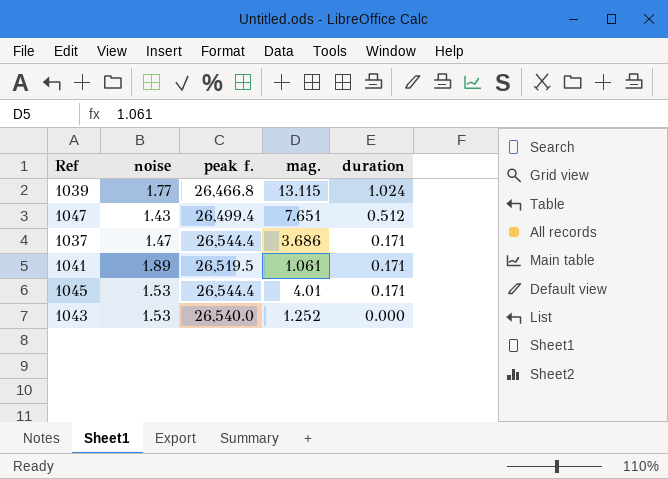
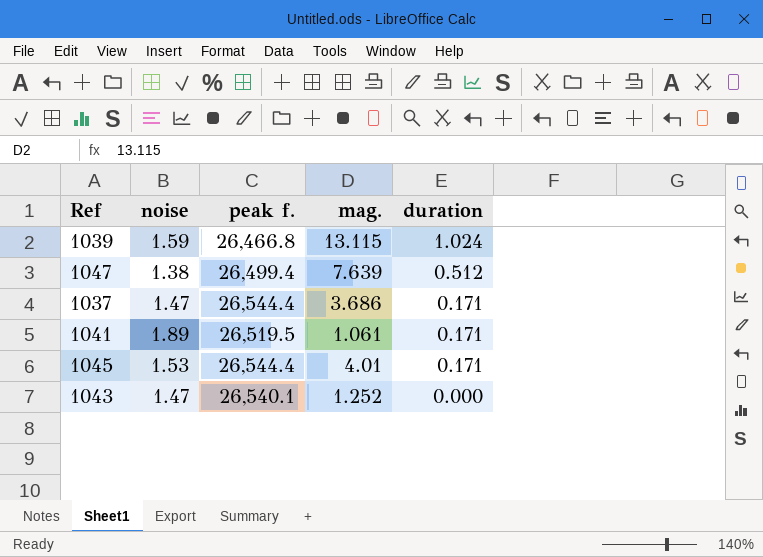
1039 | noise: 1.77 -> 1.59
1047 | noise: 1.43 -> 1.38
1047 | mag.: 7.651 -> 7.639
1043 | noise: 1.53 -> 1.47
1043 | peak f.: 26,540.0 -> 26,540.1

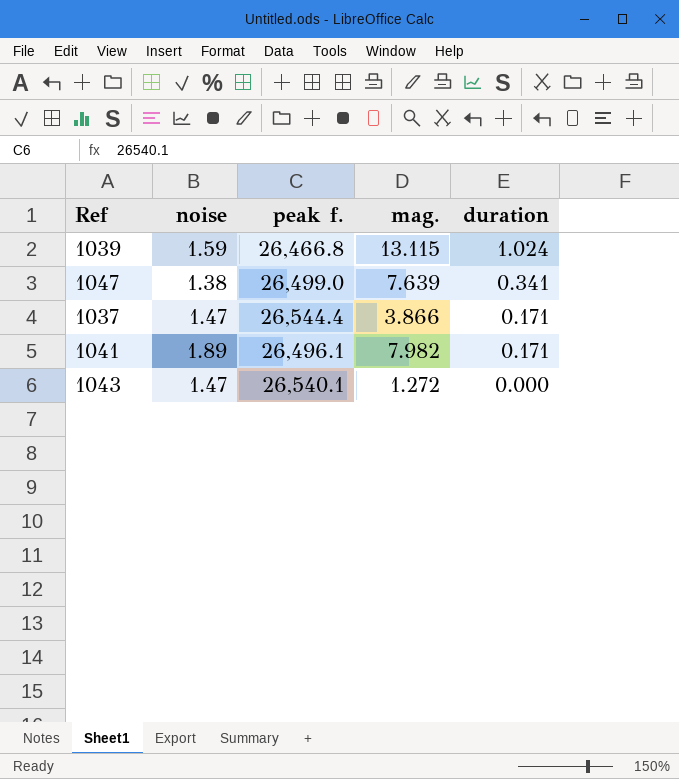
row 1045: 1.53 | 26,544.4 | 4.01 | 0.171 -> none
1047 | peak f.: 26,499.4 -> 26,499.0
1047 | duration: 0.512 -> 0.341
1037 | mag.: 3.686 -> 3.866
1041 | peak f.: 26,519.5 -> 26,496.1
1041 | mag.: 1.061 -> 7.982
1043 | mag.: 1.252 -> 1.272

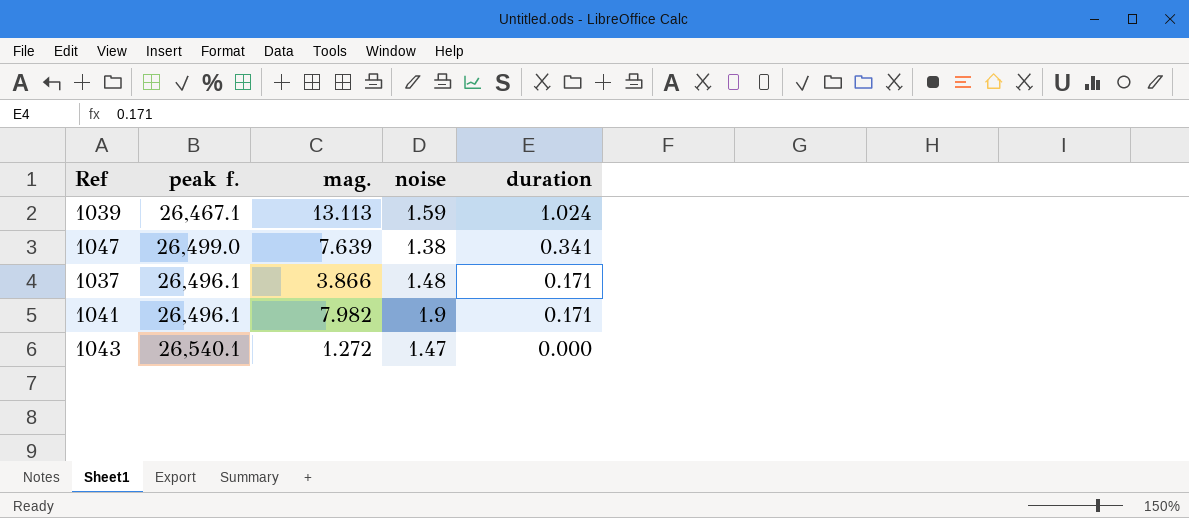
column noise | position: 2 -> 4
1039 | peak f.: 26,466.8 -> 26,467.1
1039 | mag.: 13.115 -> 13.113
1037 | peak f.: 26,544.4 -> 26,496.1
1037 | noise: 1.47 -> 1.48
1041 | noise: 1.89 -> 1.9

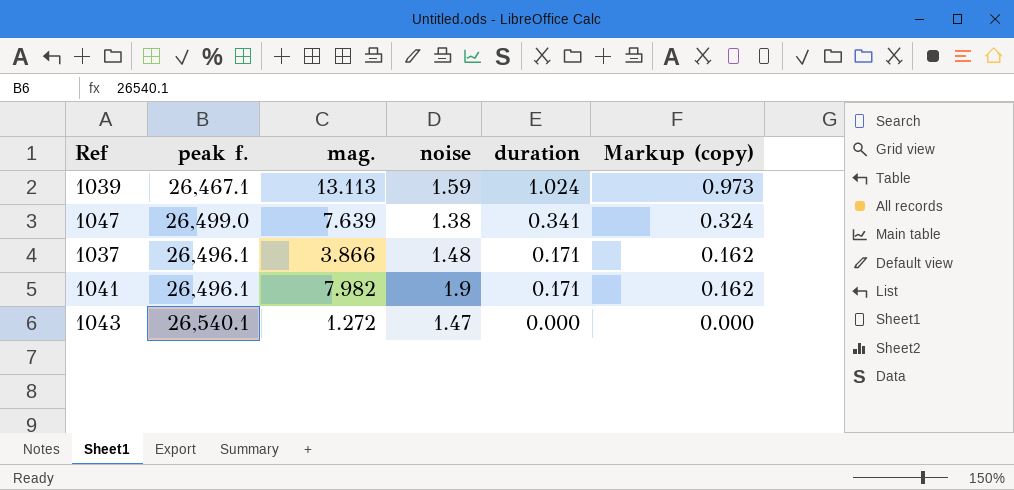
column Markup (copy) | formula: none -> [duration] * 0.95

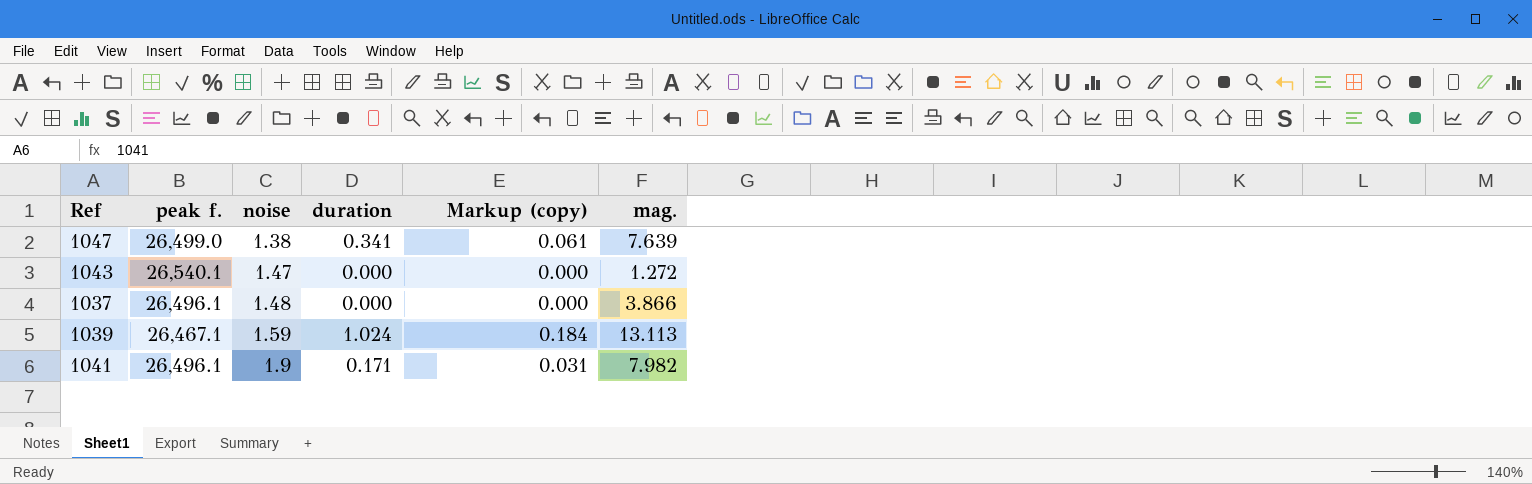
row order: duration descending -> noise ascending
column Markup (copy) | formula: [duration] * 0.95 -> [duration] * 0.18
column mag. | position: 3 -> 6
1037 | duration: 0.171 -> 0.000

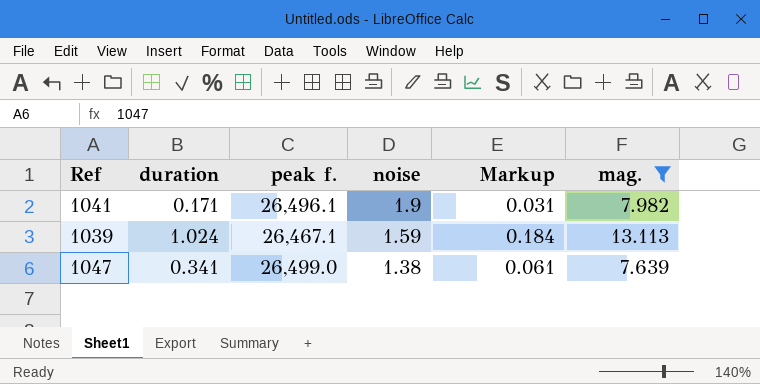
filter: none -> mag. >= 7.639
row order: noise ascending -> noise descending
column duration | position: 4 -> 2
column name: Markup (copy) -> Markup

